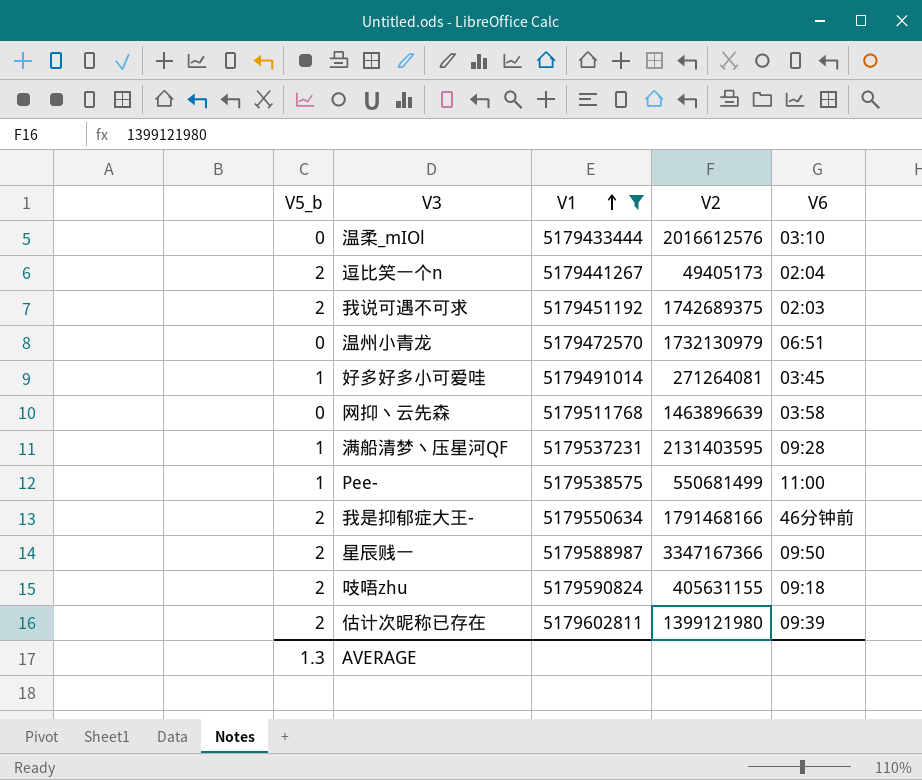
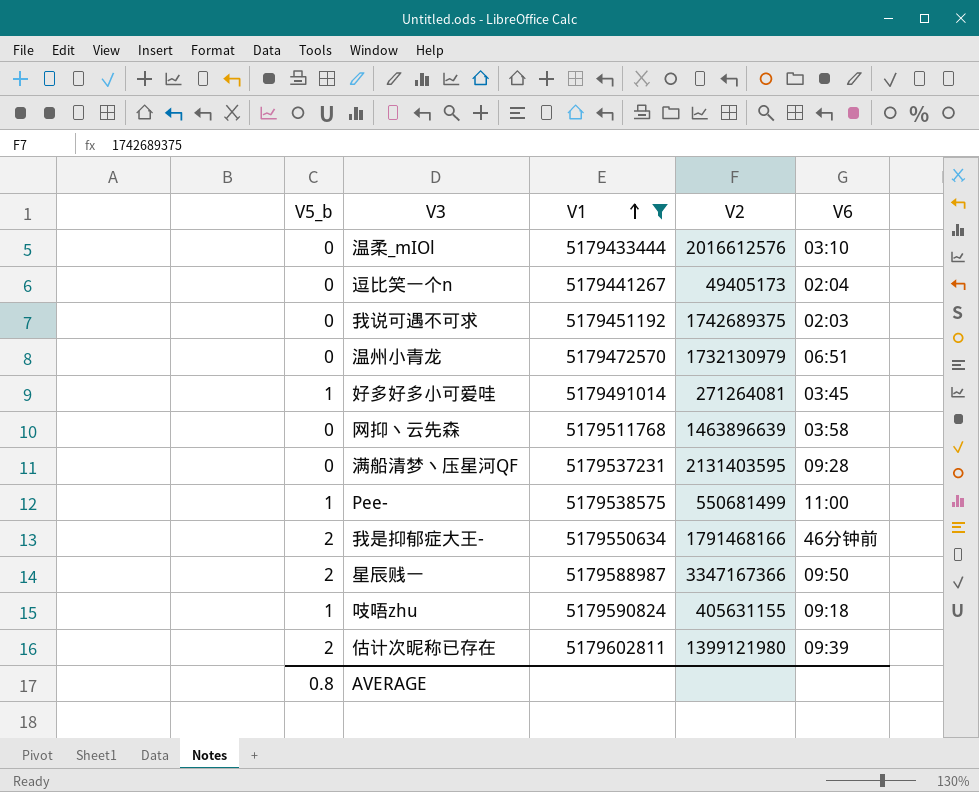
逗比笑一个n | V5_b: 2 -> 0
我说可遇不可求 | V5_b: 2 -> 0
满船清梦丶压星河QF | V5_b: 1 -> 0
吱唔zhu | V5_b: 2 -> 1
AVERAGE | V5_b: 1.3 -> 0.8

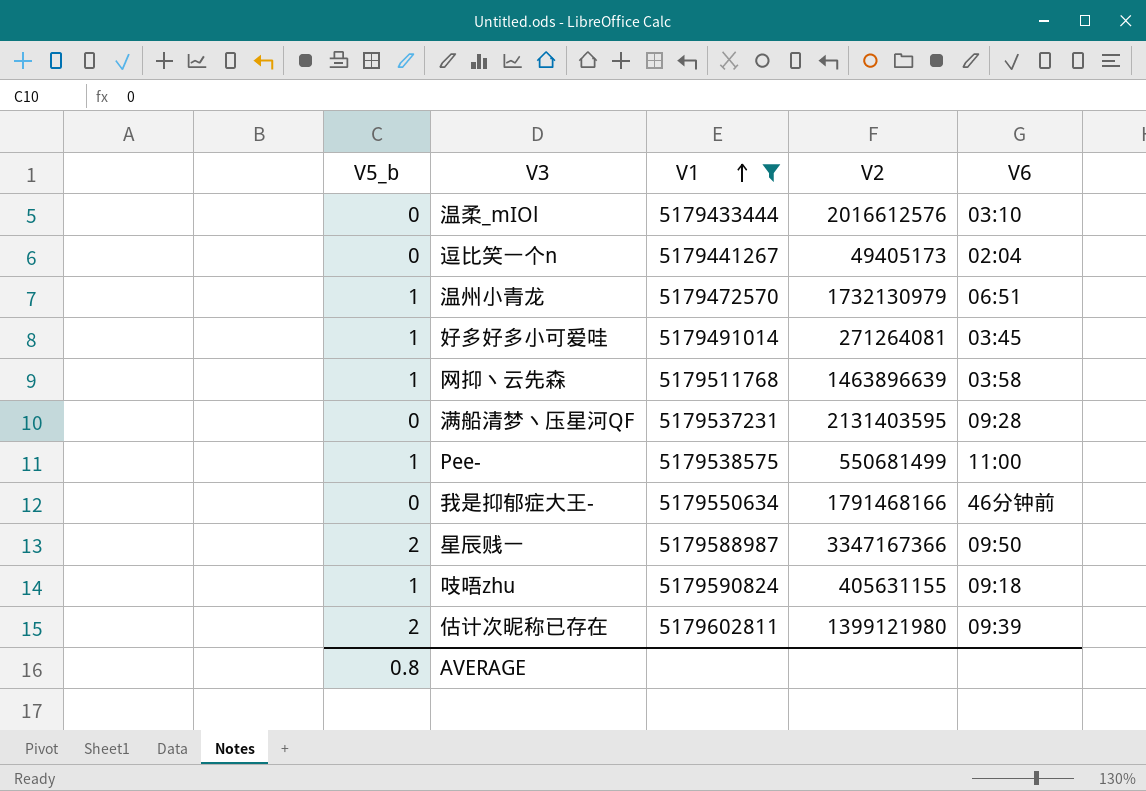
row 我说可遇不可求: 0 | 5179451192 | 1742689375 | 02:03 -> none
温州小青龙 | V5_b: 0 -> 1
网抑丶云先森 | V5_b: 0 -> 1
我是抑郁症大王- | V5_b: 2 -> 0

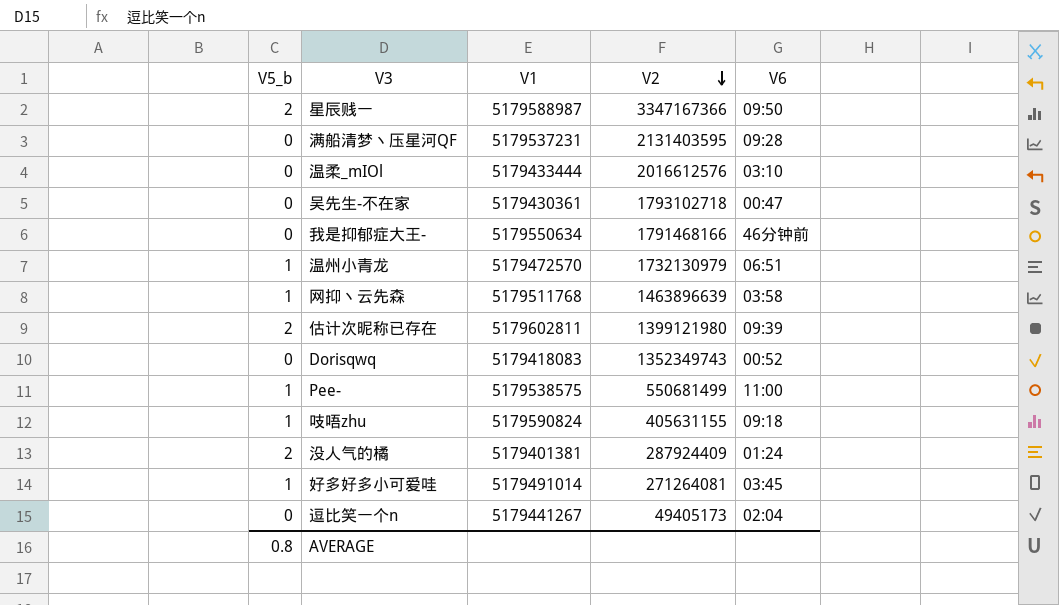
filter: V1 >= 5179433444 -> none
row order: V1 ascending -> V2 descending

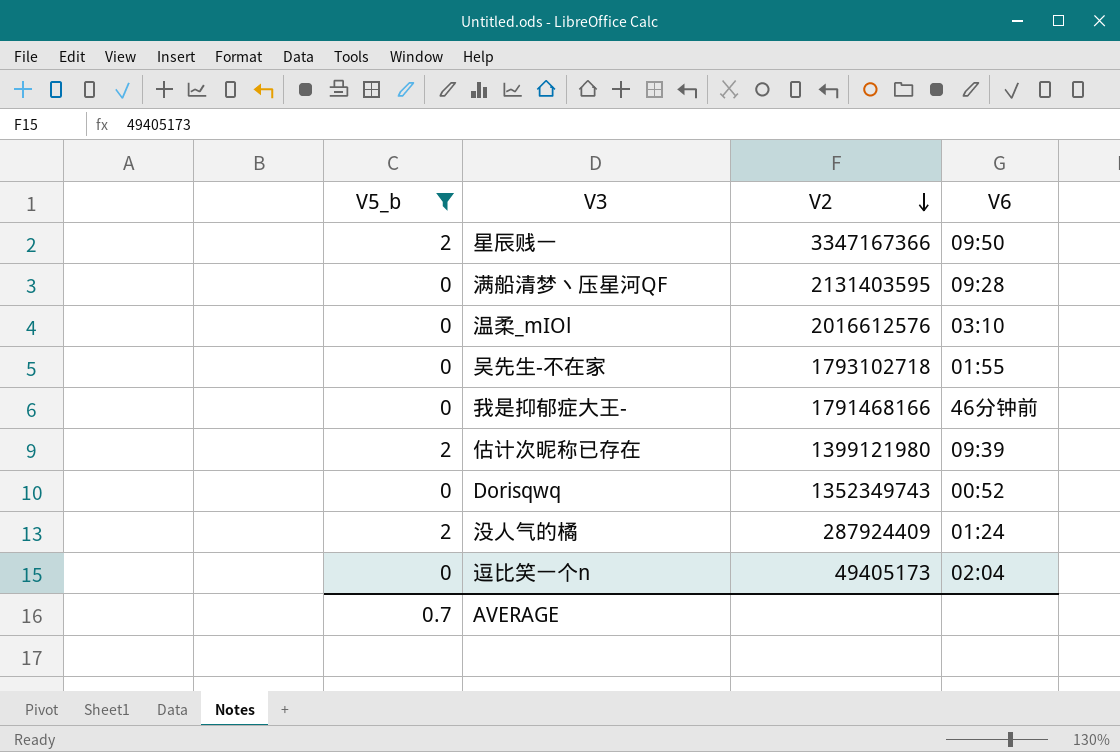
filter: none -> V5_b != 1
column V1 | position: 3 -> none
吴先生-不在家 | V6: 00:47 -> 01:55
AVERAGE | V5_b: 0.8 -> 0.7

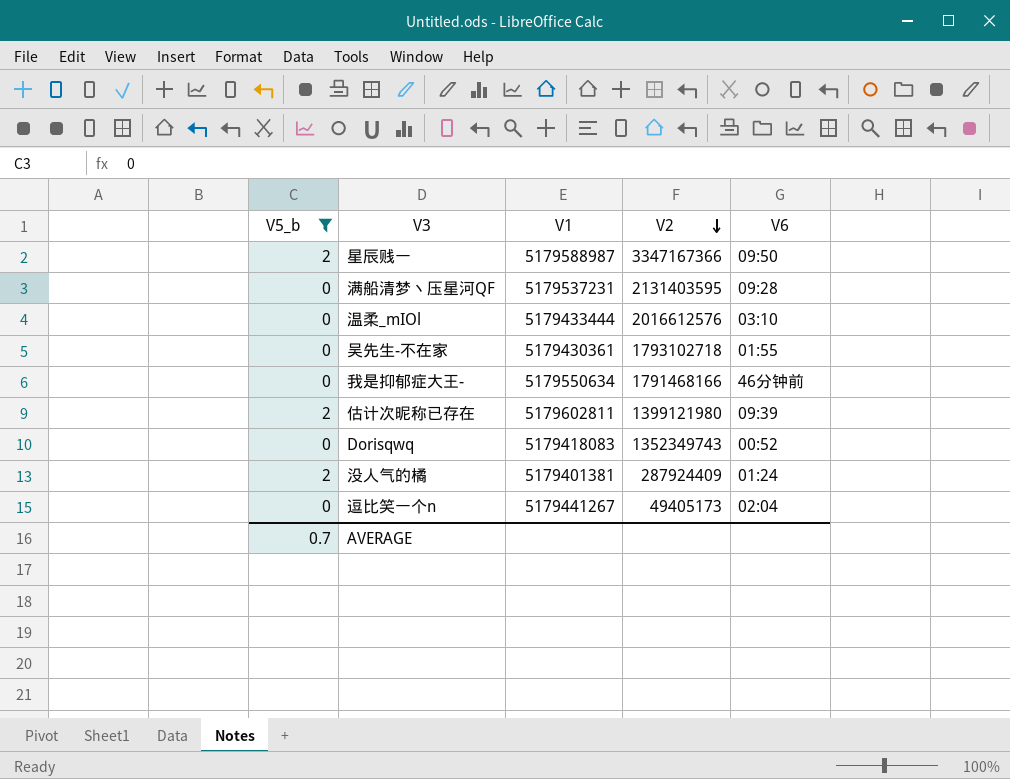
column V1 | position: none -> 3

